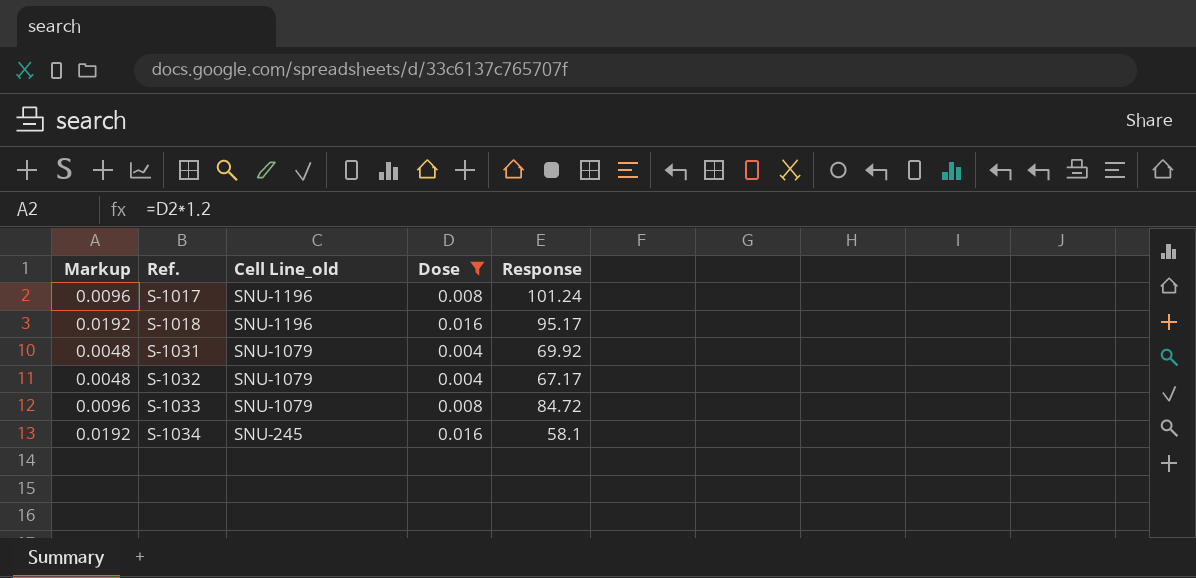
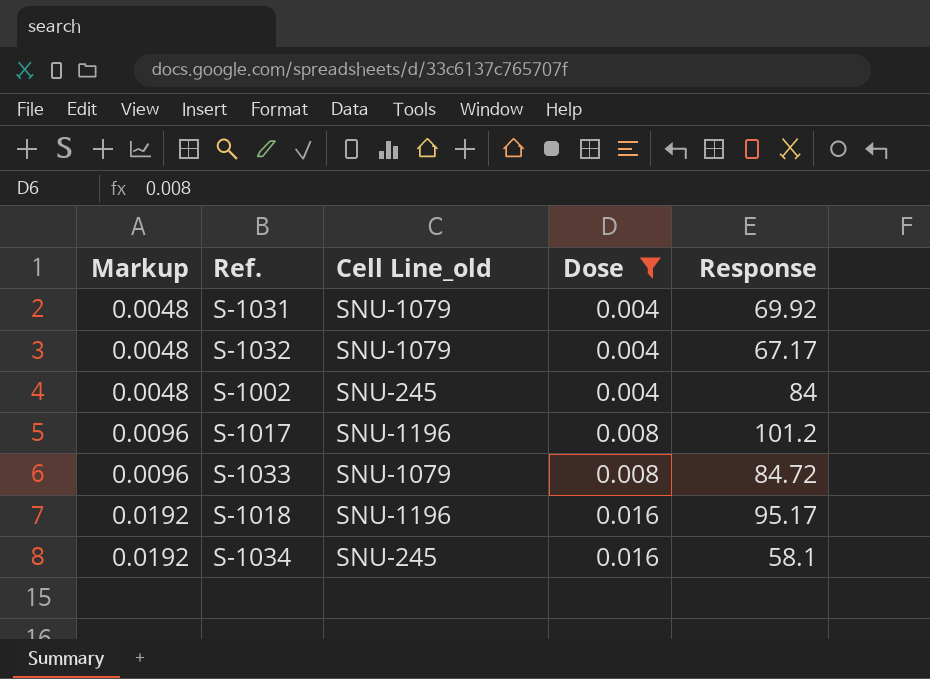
row order: Ref. ascending -> Markup ascending
row S-1002: none -> 0.0048 | SNU-245 | 0.004 | 84
S-1017 | Response: 101.24 -> 101.2

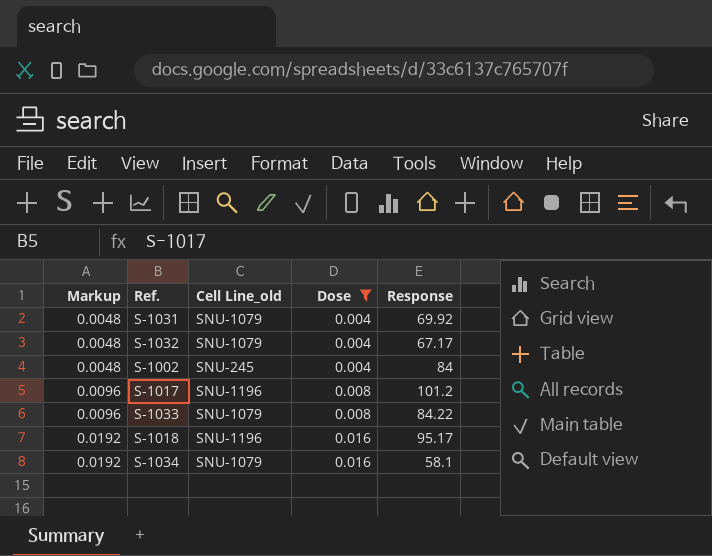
S-1033 | Response: 84.72 -> 84.22
S-1034 | Cell Line_old: SNU-245 -> SNU-1079

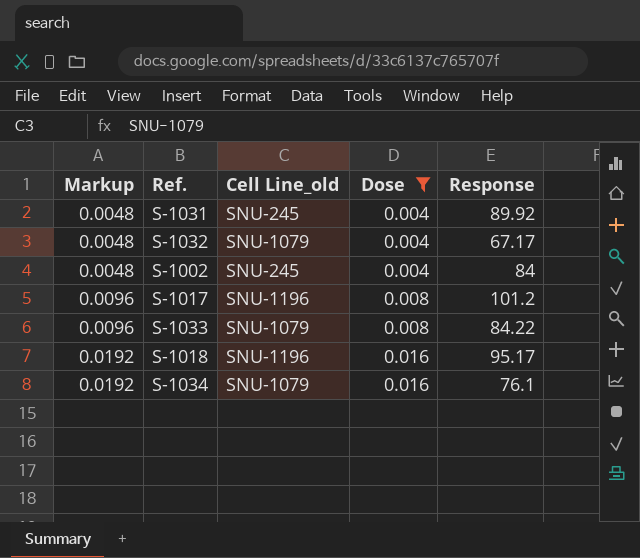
S-1031 | Cell Line_old: SNU-1079 -> SNU-245
S-1031 | Response: 69.92 -> 89.92
S-1034 | Response: 58.1 -> 76.1

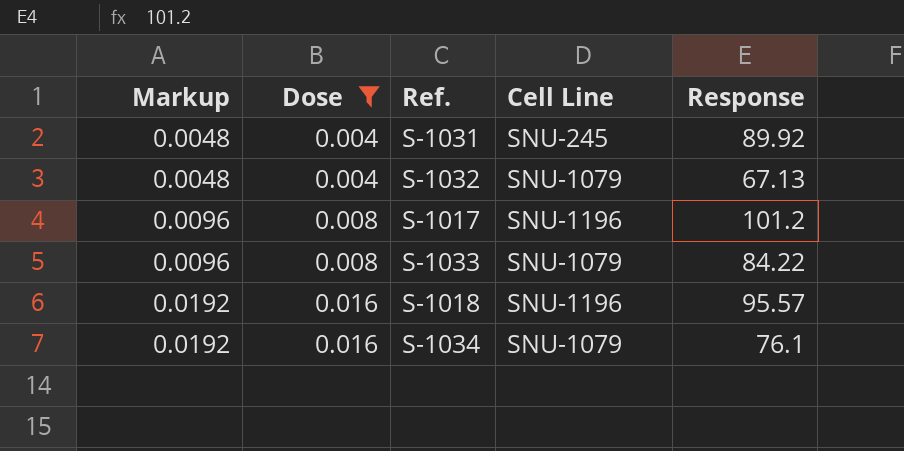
column Dose | position: 4 -> 2
column name: Cell Line_old -> Cell Line
row S-1002: 0.0048 | SNU-245 | 0.004 | 84 -> none
S-1032 | Response: 67.17 -> 67.13
S-1018 | Response: 95.17 -> 95.57

